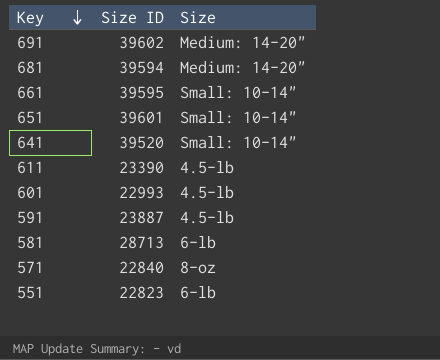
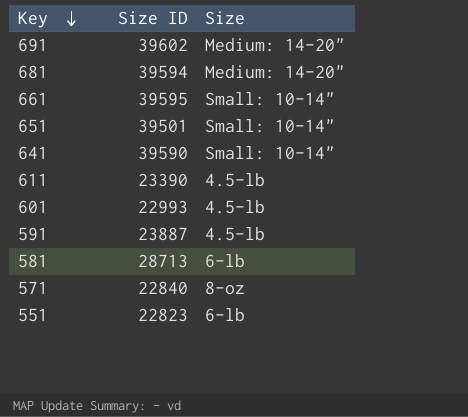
651 | Size ID: 39601 -> 39501
641 | Size ID: 39520 -> 39590

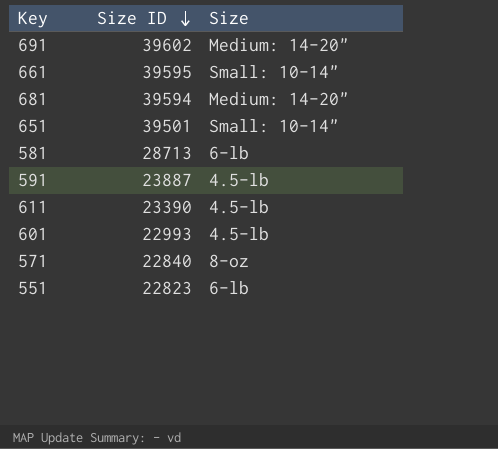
row order: Key descending -> Size ID descending
row 641: 39590 | Small: 10-14" -> none

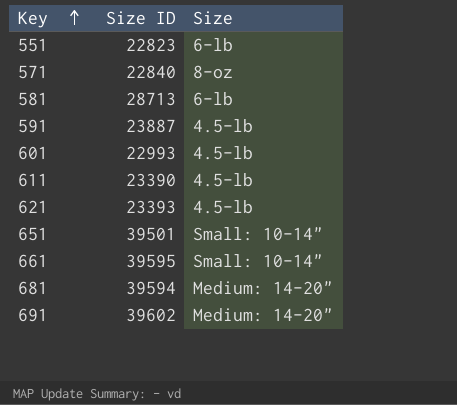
row order: Size ID descending -> Key ascending
row 621: none -> 23393 | 4.5-lb

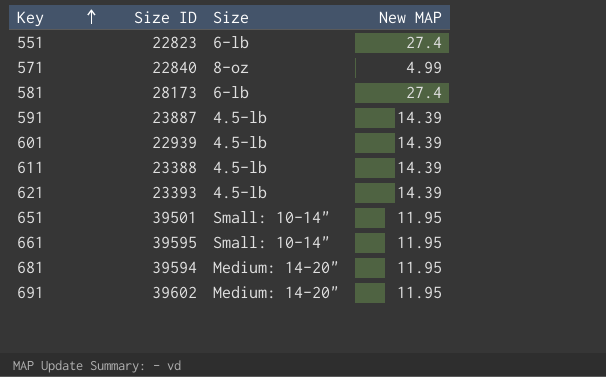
column New MAP | position: none -> 4
581 | Size ID: 28713 -> 28173
601 | Size ID: 22993 -> 22939
611 | Size ID: 23390 -> 23388

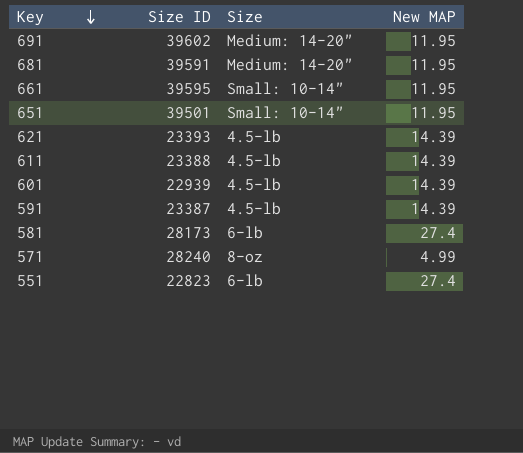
row order: Key ascending -> Key descending
681 | Size ID: 39594 -> 39591
591 | Size ID: 23887 -> 23387
571 | Size ID: 22840 -> 28240

